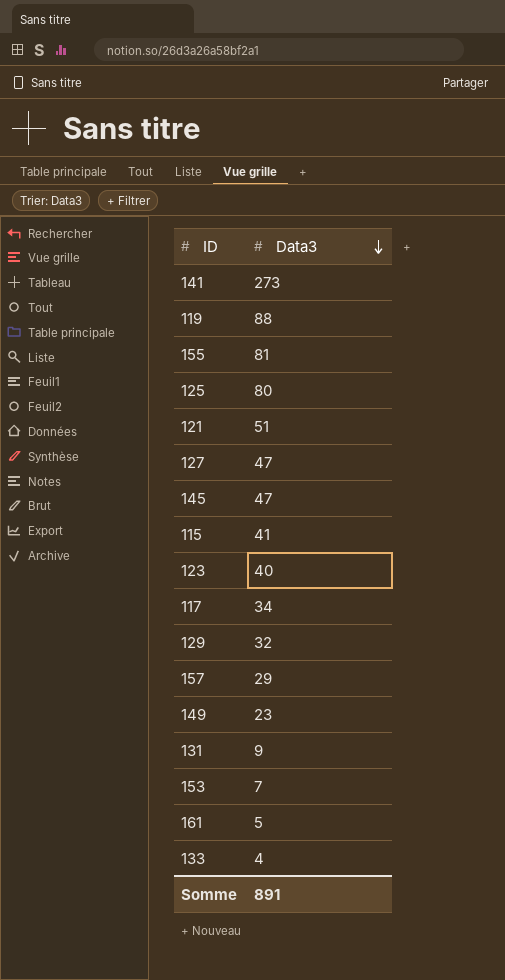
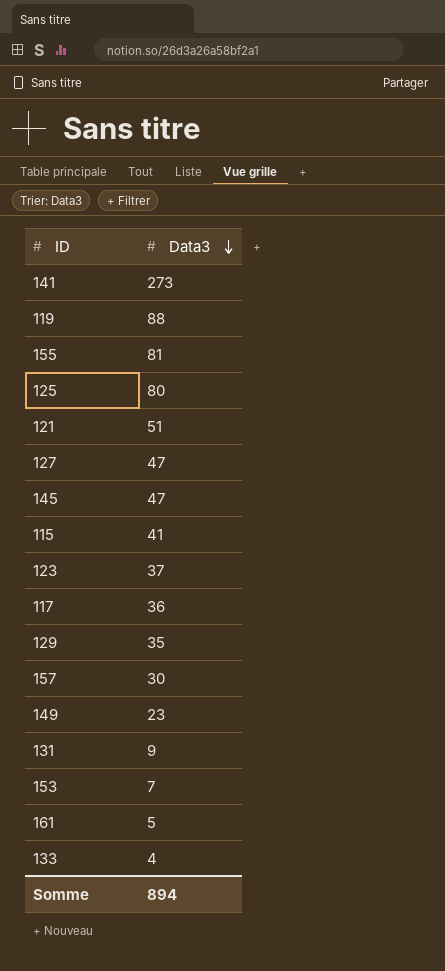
123 | Data3: 40 -> 37
117 | Data3: 34 -> 36
129 | Data3: 32 -> 35
157 | Data3: 29 -> 30
Somme | Data3: 891 -> 894

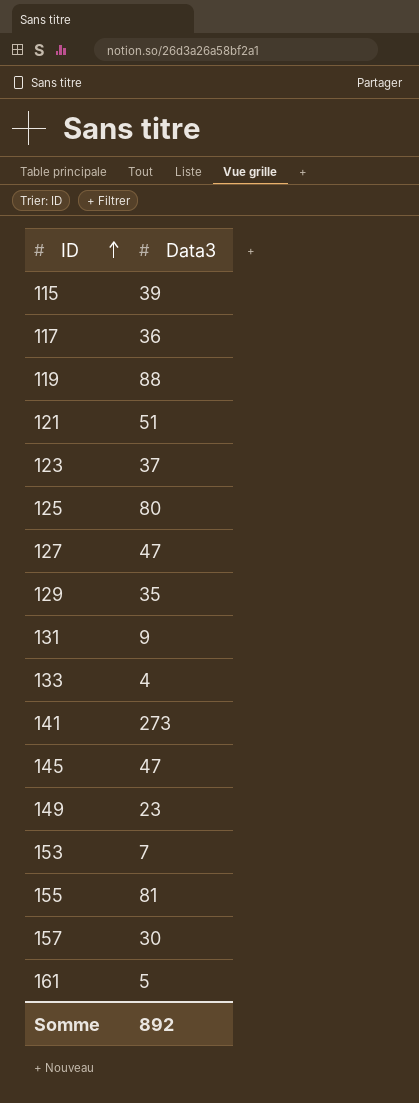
row order: Data3 descending -> ID ascending
115 | Data3: 41 -> 39
Somme | Data3: 894 -> 892

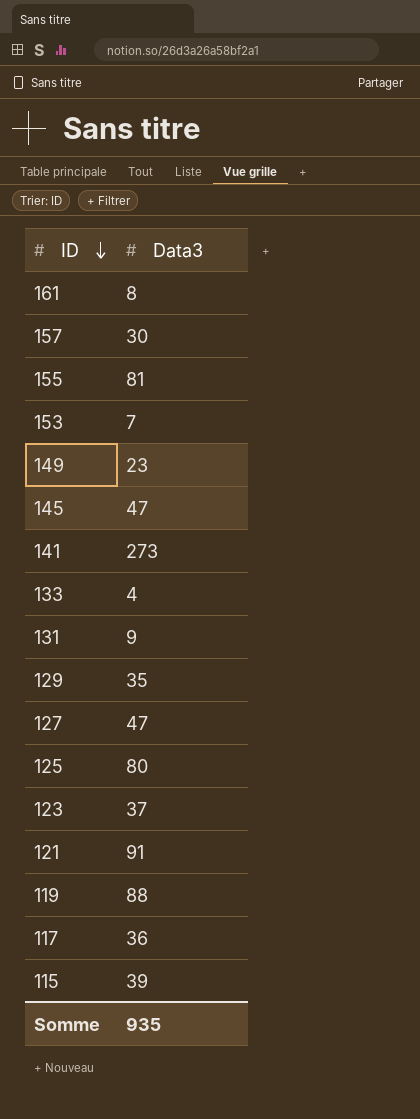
row order: ID ascending -> ID descending
161 | Data3: 5 -> 8
121 | Data3: 51 -> 91
Somme | Data3: 892 -> 935

